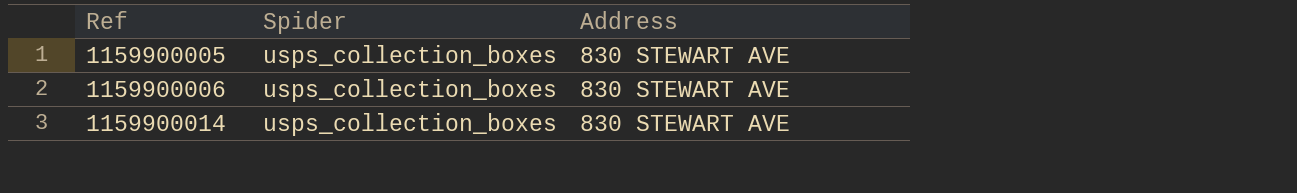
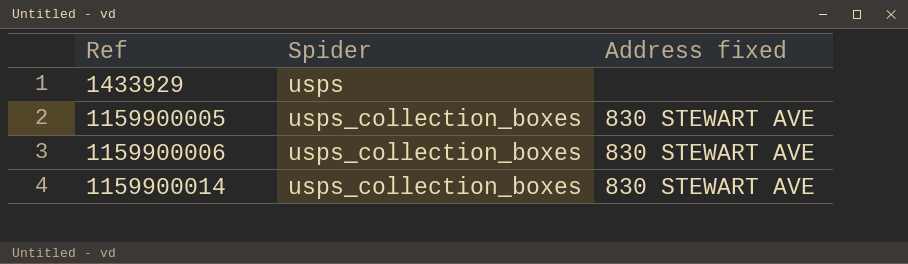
column name: Address -> Address fixed
row 1433929: none -> usps | none

